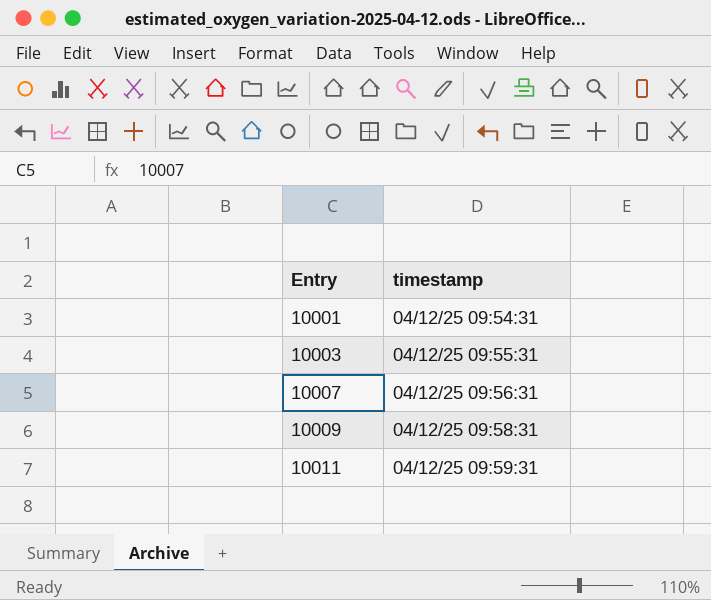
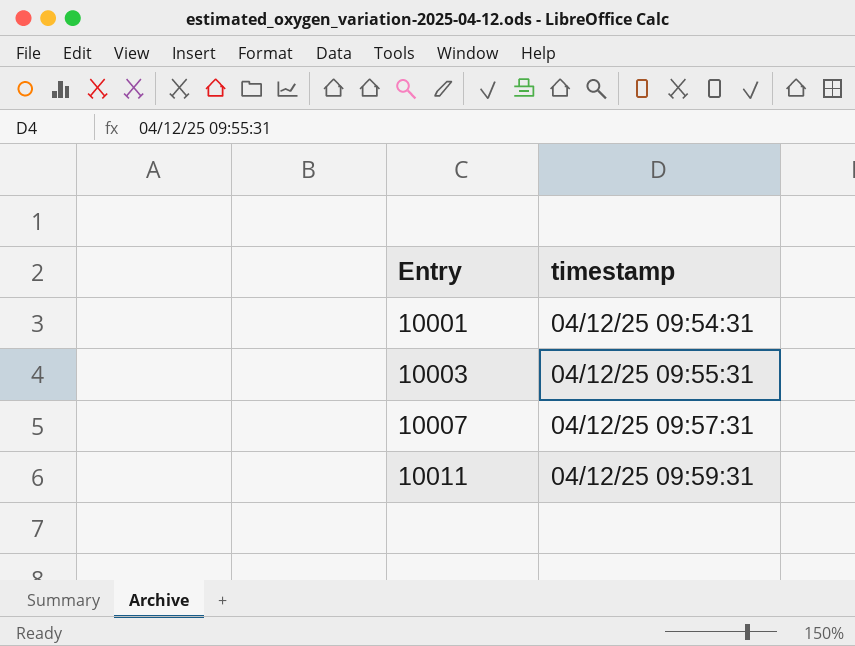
row 10009: 04/12/25 09:58:31 -> none
10007 | timestamp: 04/12/25 09:56:31 -> 04/12/25 09:57:31

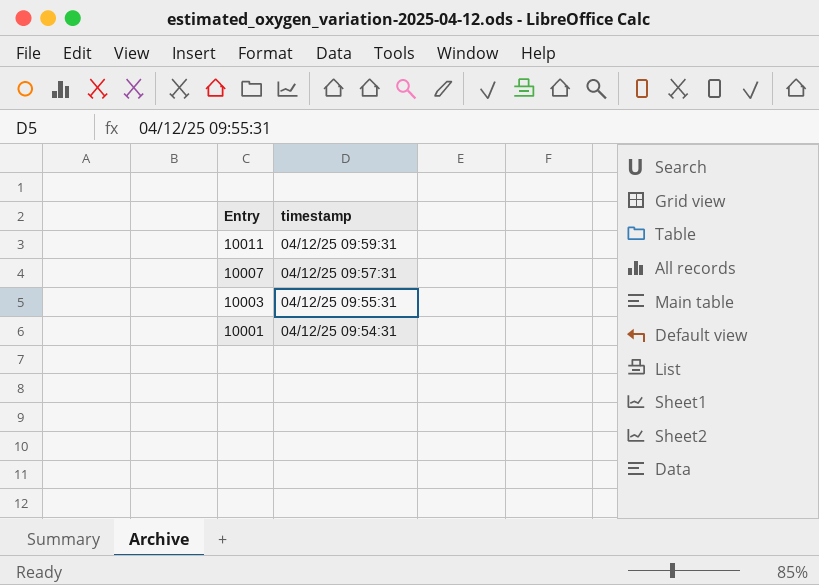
row order: Entry ascending -> Entry descending

